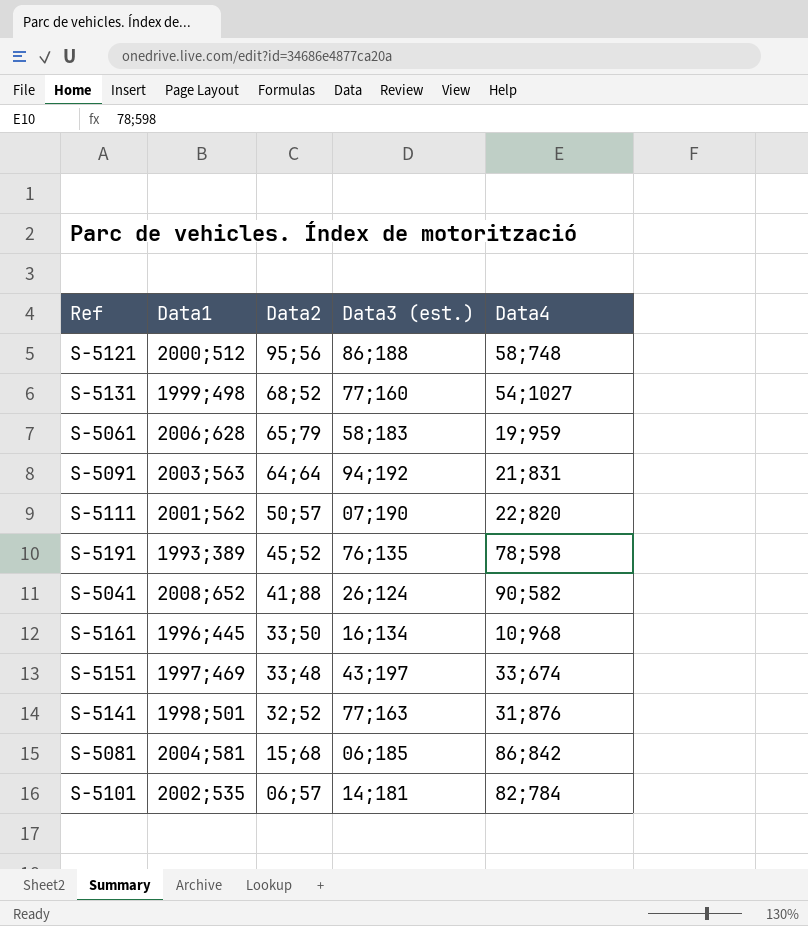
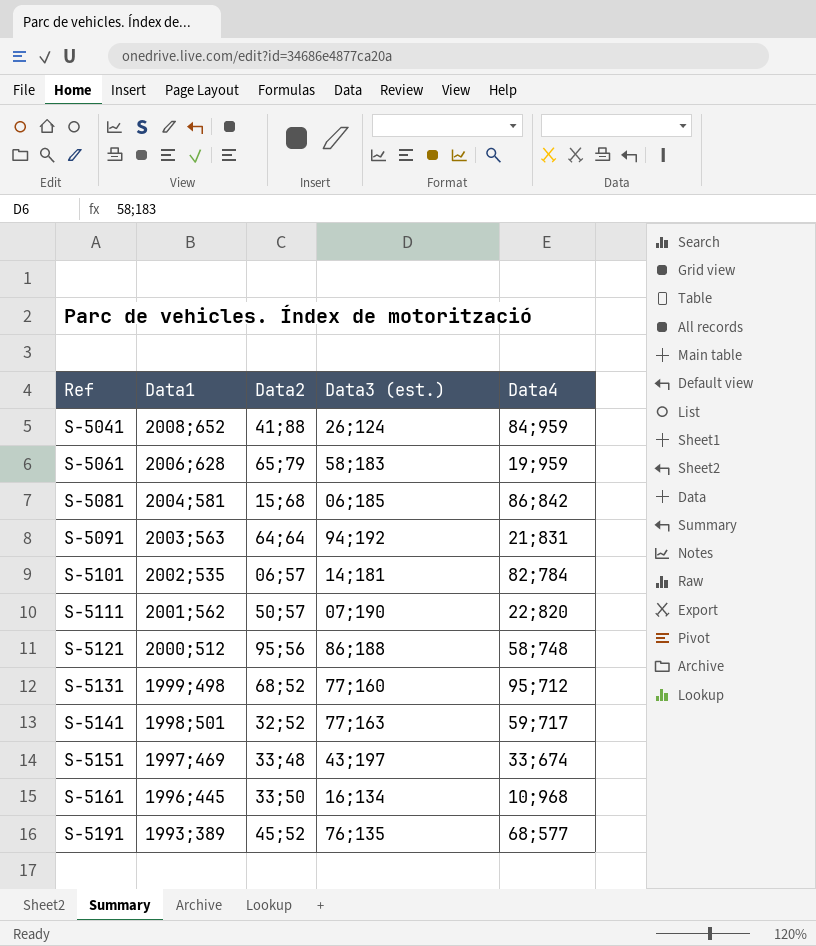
row order: Data2 descending -> Ref ascending
S-5041 | Data4: 90;582 -> 84;959
S-5131 | Data4: 54;1027 -> 95;712
S-5141 | Data4: 31;876 -> 59;717
S-5191 | Data4: 78;598 -> 68;577

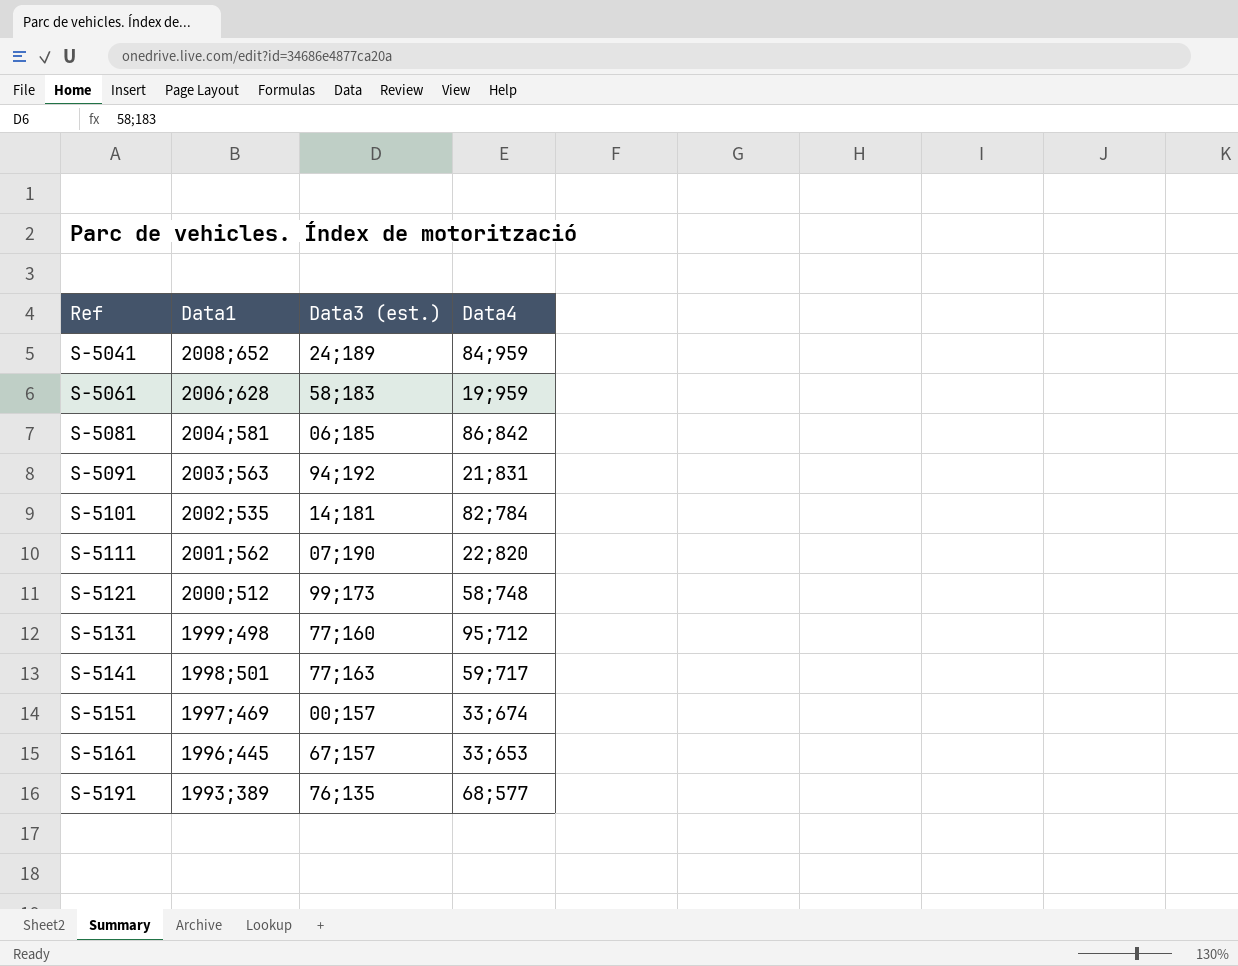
column Data2 | position: 3 -> none
S-5041 | Data3 (est.): 26;124 -> 24;189
S-5121 | Data3 (est.): 86;188 -> 99;173
S-5151 | Data3 (est.): 43;197 -> 00;157
S-5161 | Data3 (est.): 16;134 -> 67;157
S-5161 | Data4: 10;968 -> 33;653

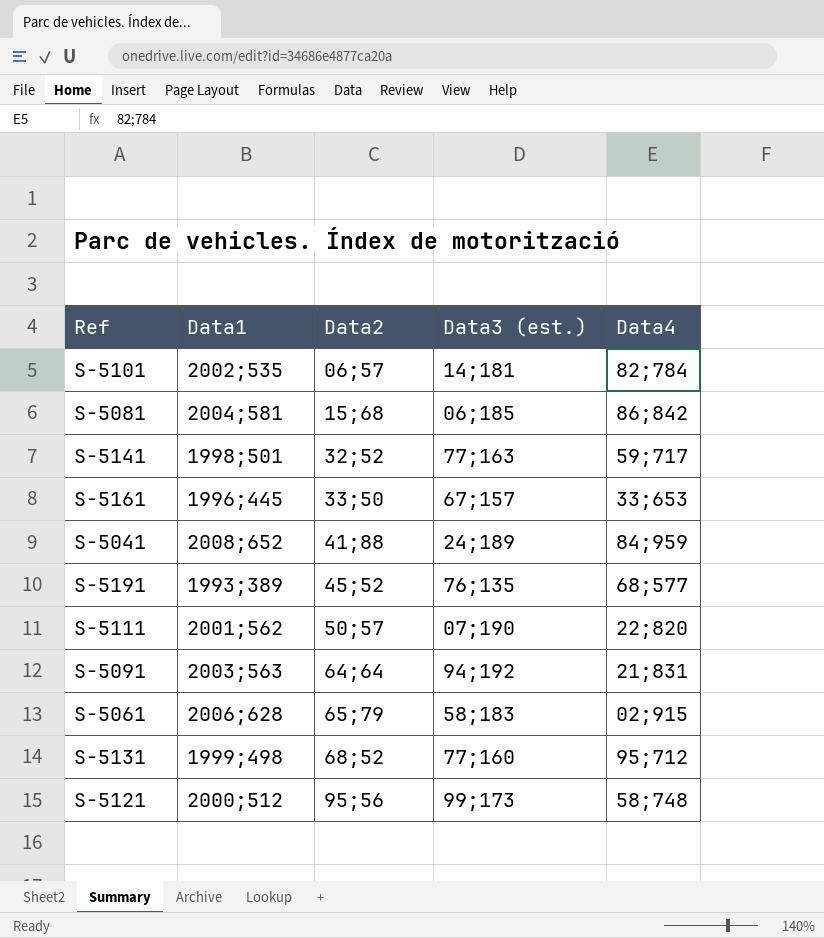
row order: Ref ascending -> Data2 ascending
column Data2 | position: none -> 3
row S-5151: 1997;469 | 00;157 | 33;674 -> none
S-5061 | Data4: 19;959 -> 02;915

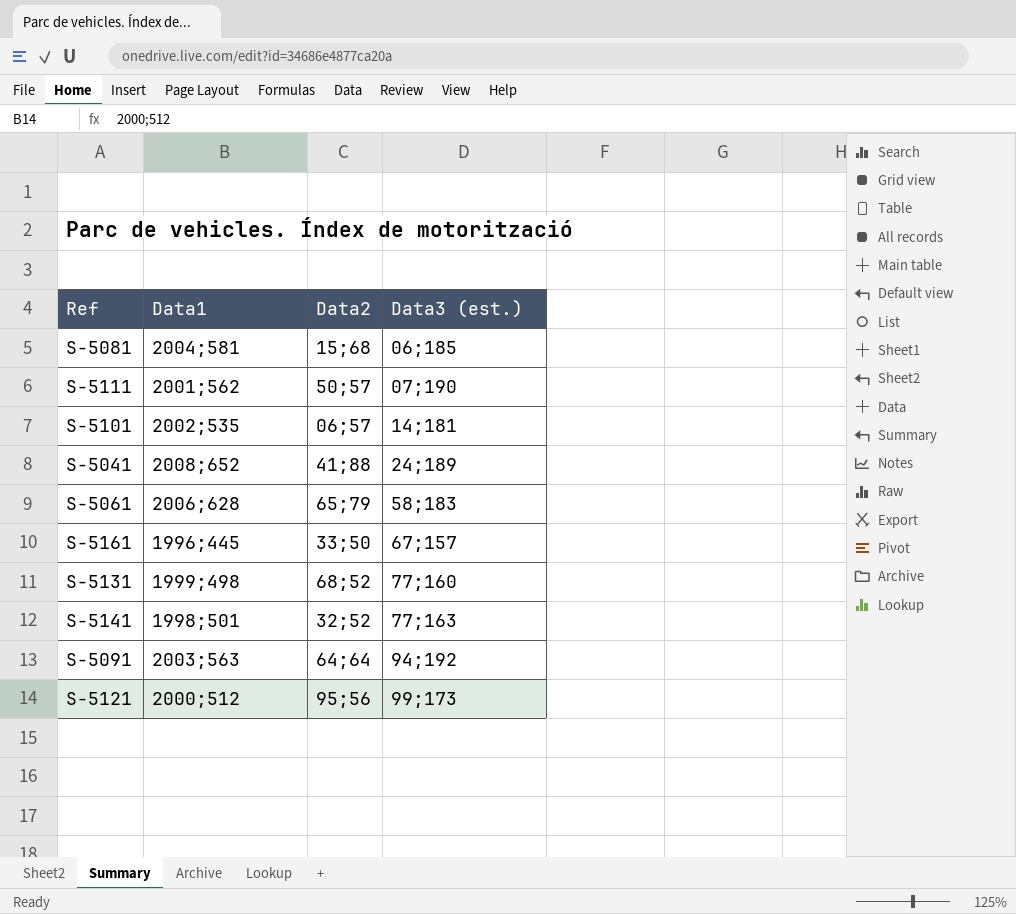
row order: Data2 ascending -> Data3 (est.) ascending
column Data4 | position: 5 -> none
row S-5191: 1993;389 | 45;52 | 76;135 | 68;577 -> none

